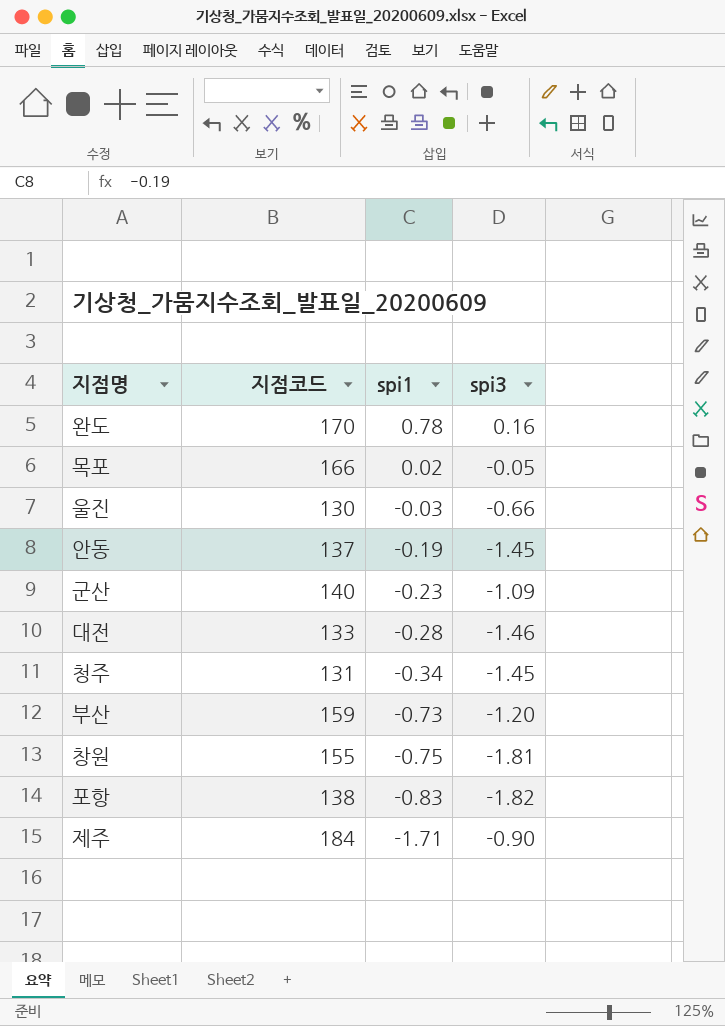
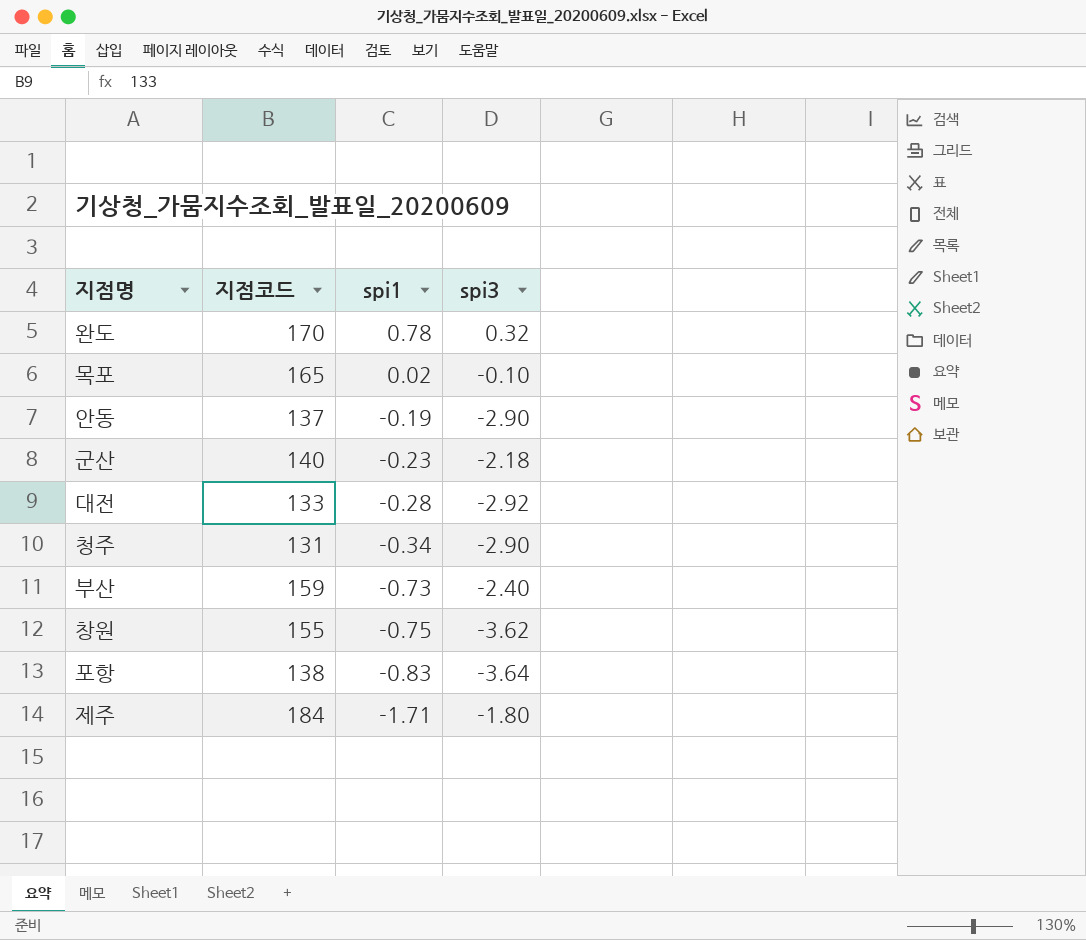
row 울진: 130 | -0.03 | -0.66 -> none
완도 | spi3: 0.16 -> 0.32
목포 | 지점코드: 166 -> 165
목포 | spi3: -0.05 -> -0.10
안동 | spi3: -1.45 -> -2.90
군산 | spi3: -1.09 -> -2.18
대전 | spi3: -1.46 -> -2.92
청주 | spi3: -1.45 -> -2.90
부산 | spi3: -1.20 -> -2.40
창원 | spi3: -1.81 -> -3.62
포항 | spi3: -1.82 -> -3.64
제주 | spi3: -0.90 -> -1.80

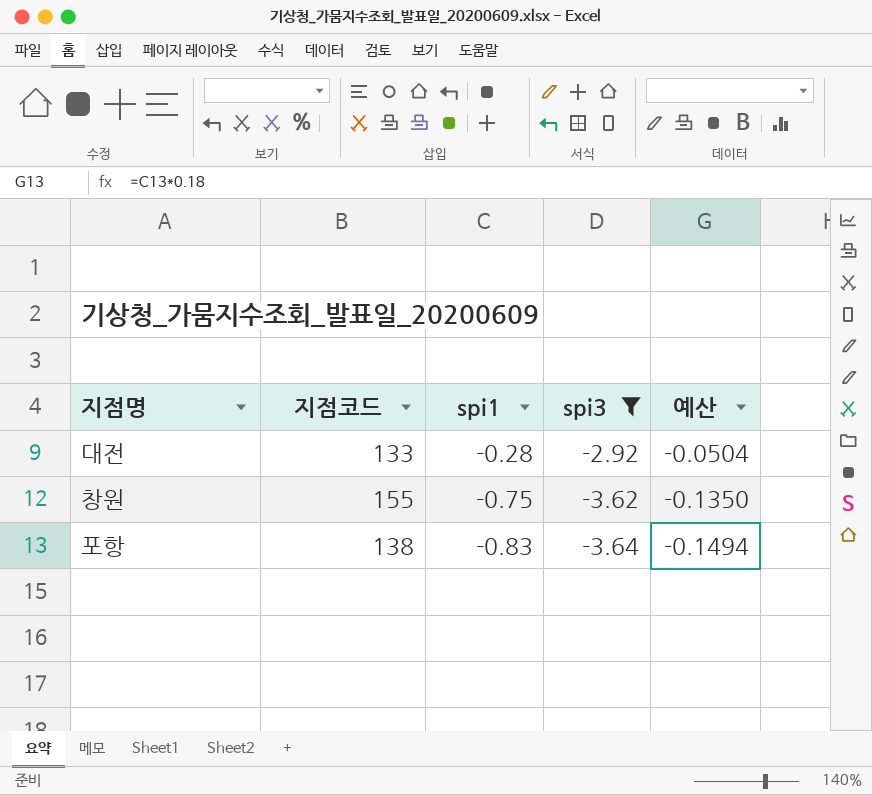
filter: none -> spi3 <= -2.92
column 예산 | formula: none -> [spi1] * 0.18

